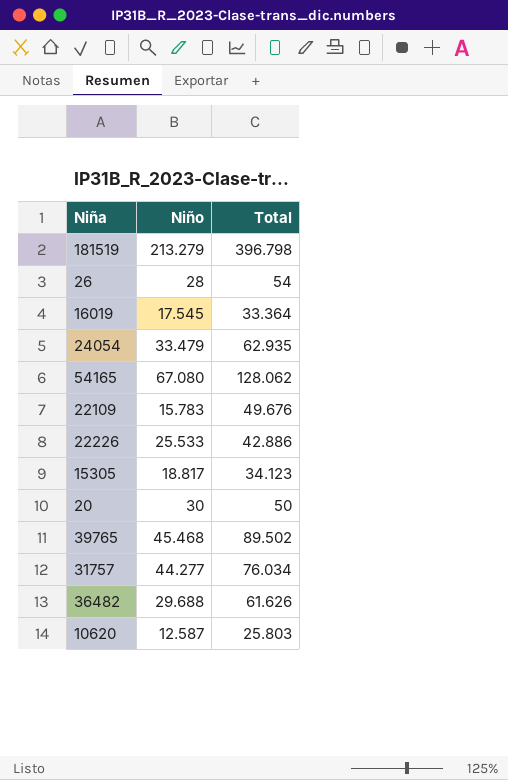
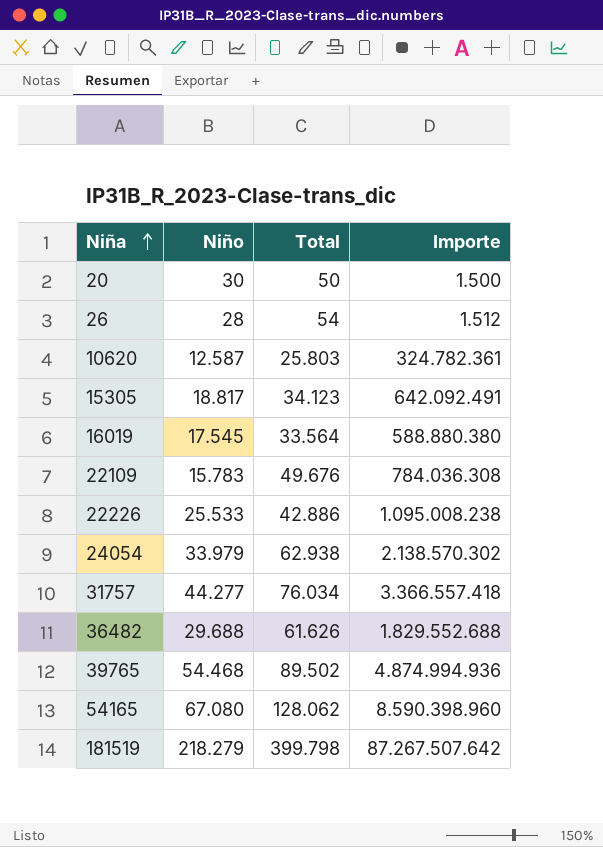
row order: none -> Niña ascending
column Importe | formula: none -> [Niño] * [Total]
16019 | Total: 33.364 -> 33.564
24054 | Niño: 33.479 -> 33.979
24054 | Total: 62.935 -> 62.938
39765 | Niño: 45.468 -> 54.468
181519 | Niño: 213.279 -> 218.279
181519 | Total: 396.798 -> 399.798

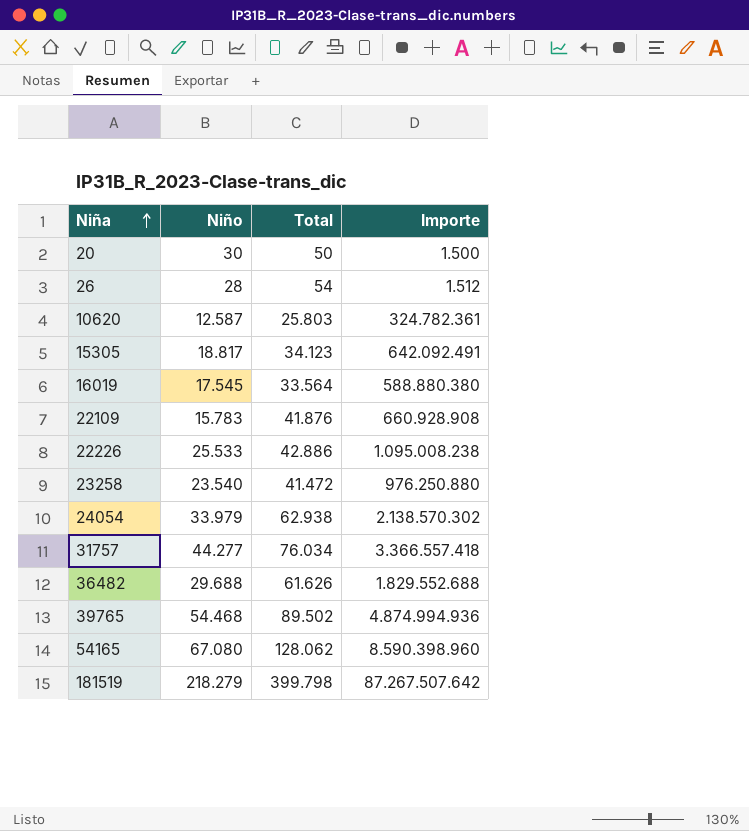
22109 | Total: 49.676 -> 41.876
22109 | Importe: 784.036.308 -> 660.928.908
row 23258: none -> 23.540 | 41.472 | 976.250.880

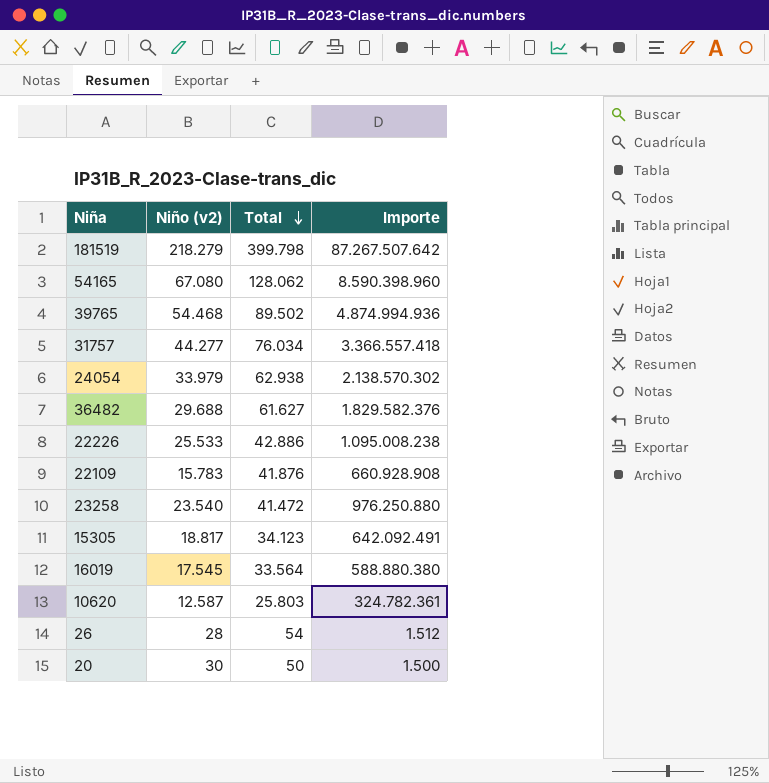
row order: Niña ascending -> Total descending
column name: Niño -> Niño (v2)
36482 | Total: 61.626 -> 61.627
36482 | Importe: 1.829.552.688 -> 1.829.582.376

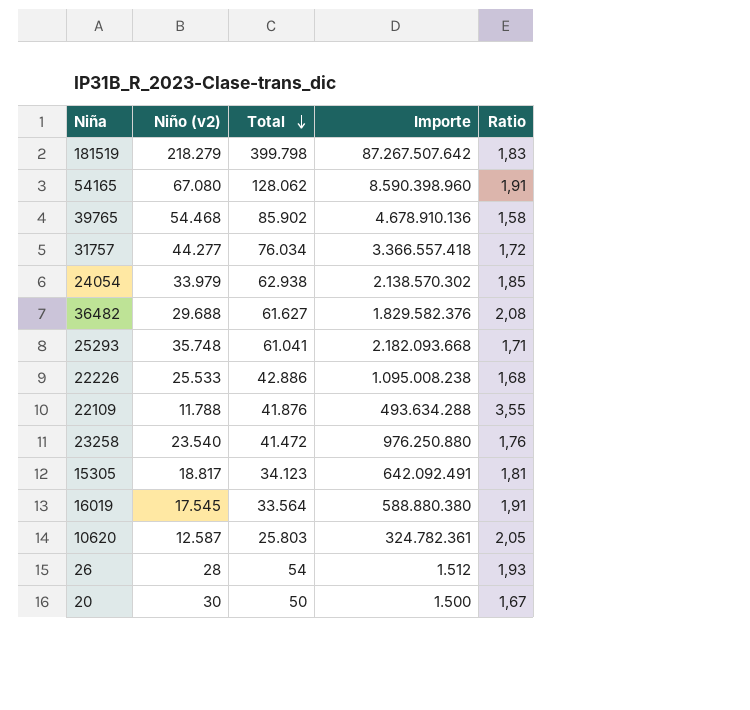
column Ratio | formula: none -> [Total] / [Niño (v2)]
39765 | Total: 89.502 -> 85.902
39765 | Importe: 4.874.994.936 -> 4.678.910.136
row 25293: none -> 35.748 | 61.041 | 2.182.093.668 | 1,71
22109 | Niño (v2): 15.783 -> 11.788
22109 | Importe: 660.928.908 -> 493.634.288

